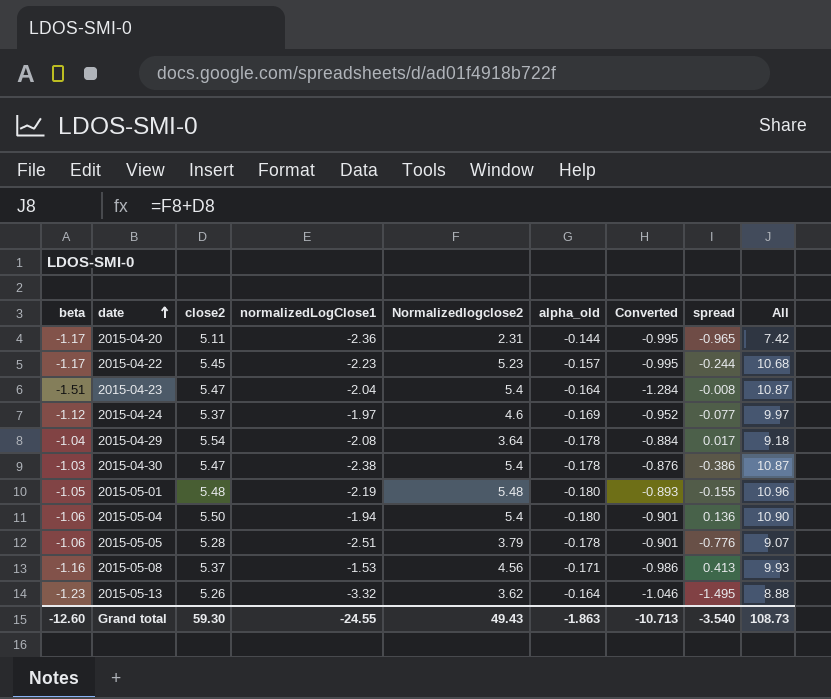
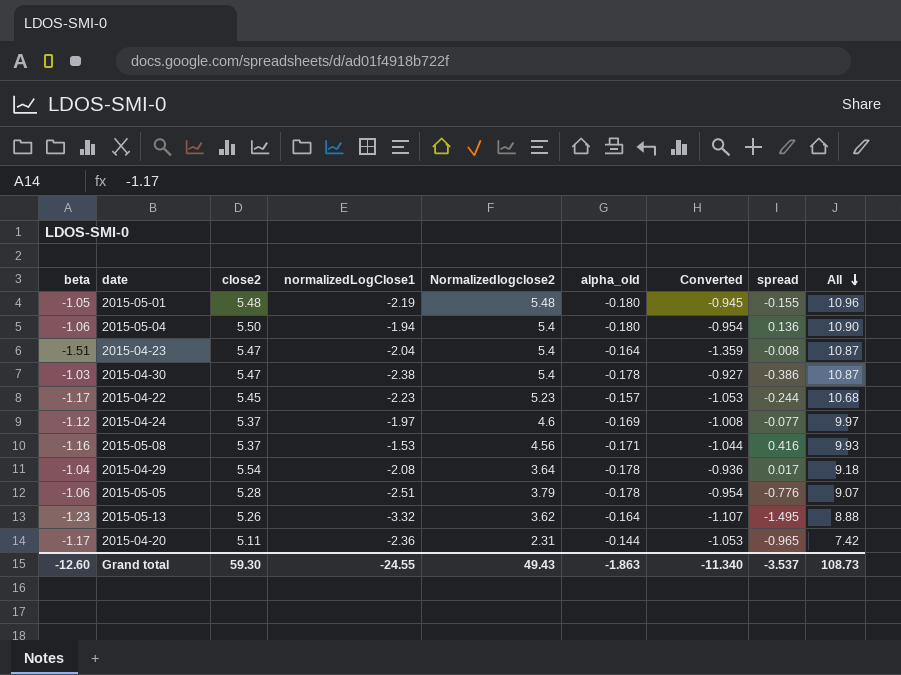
row order: date ascending -> All descending
column Converted | formula: [beta] * 0.85 -> [beta] * 0.9
2015-05-08 | spread: 0.413 -> 0.416
Grand total | Converted: -10.713 -> -11.340
Grand total | spread: -3.540 -> -3.537

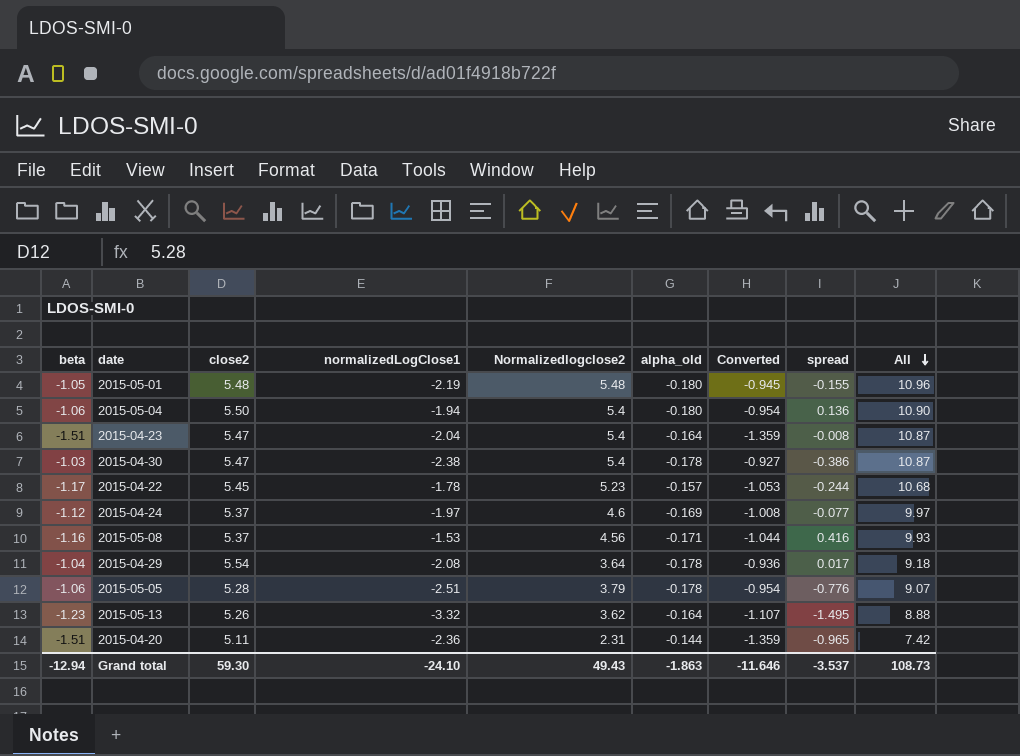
2015-04-22 | normalizedLogClose1: -2.23 -> -1.78
2015-04-20 | beta: -1.17 -> -1.51
2015-04-20 | Converted: -1.053 -> -1.359
Grand total | beta: -12.60 -> -12.94
Grand total | normalizedLogClose1: -24.55 -> -24.10
Grand total | Converted: -11.340 -> -11.646

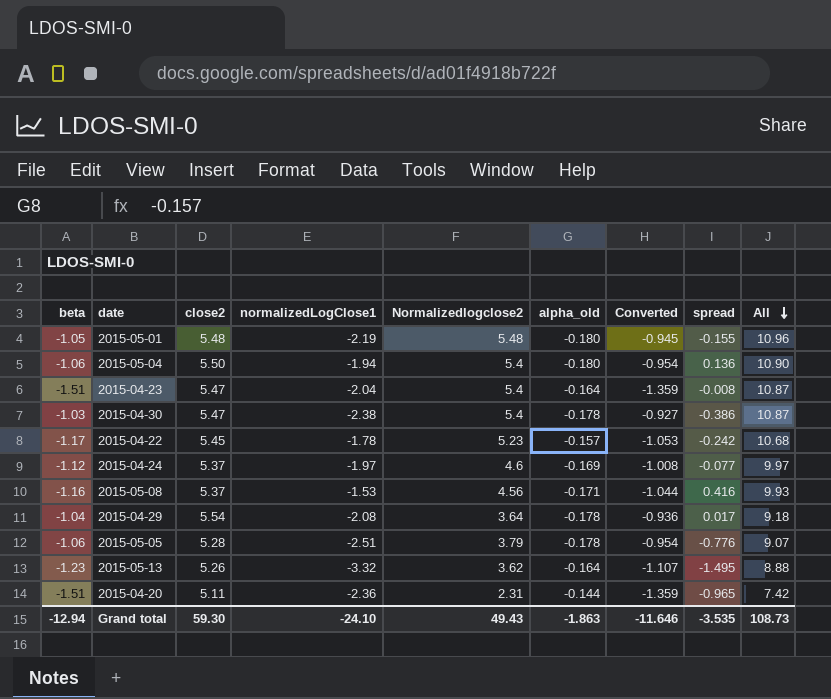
2015-04-22 | spread: -0.244 -> -0.242
Grand total | spread: -3.537 -> -3.535

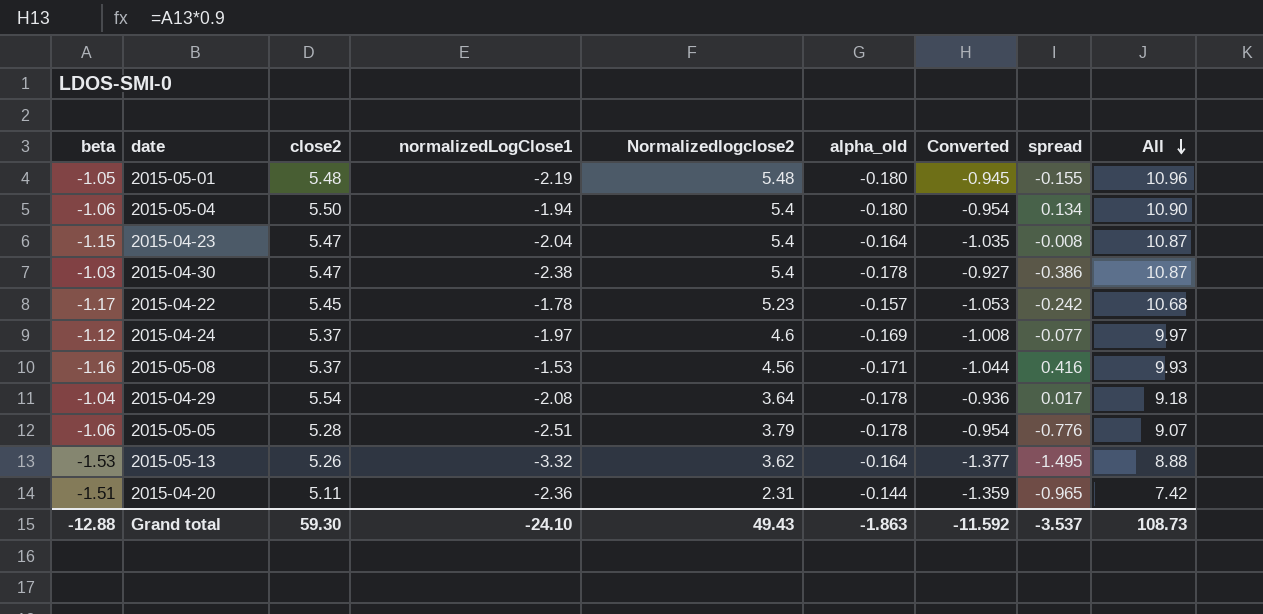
2015-05-04 | spread: 0.136 -> 0.134
2015-04-23 | beta: -1.51 -> -1.15
2015-04-23 | Converted: -1.359 -> -1.035
2015-05-13 | beta: -1.23 -> -1.53
2015-05-13 | Converted: -1.107 -> -1.377
Grand total | beta: -12.94 -> -12.88
Grand total | Converted: -11.646 -> -11.592
Grand total | spread: -3.535 -> -3.537

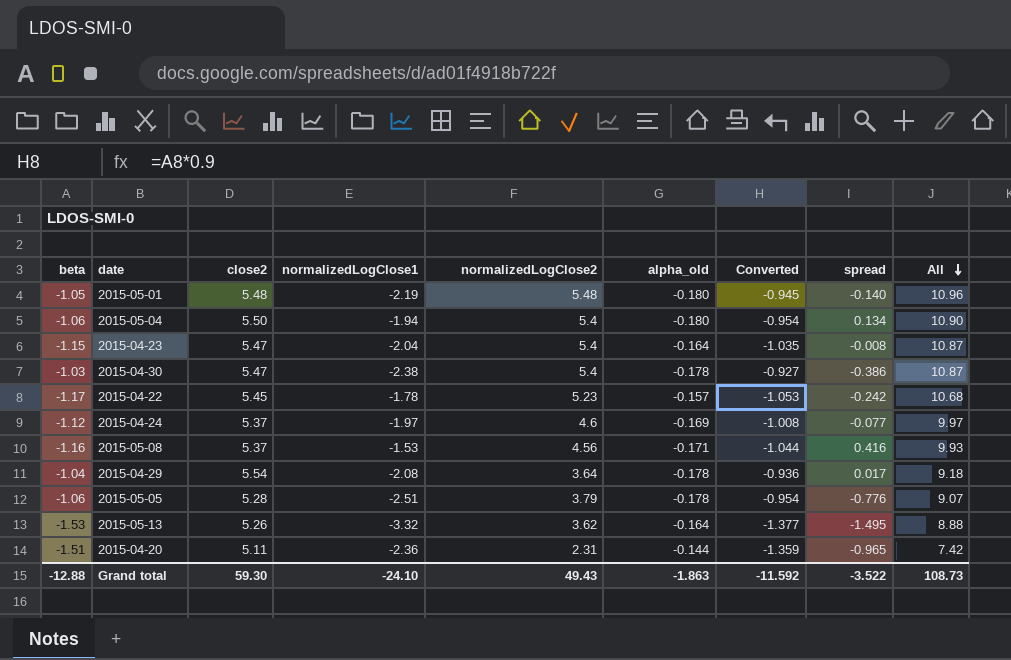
column name: Normalizedlogclose2 -> normalizedLogClose2
2015-05-01 | spread: -0.155 -> -0.140
Grand total | spread: -3.537 -> -3.522

